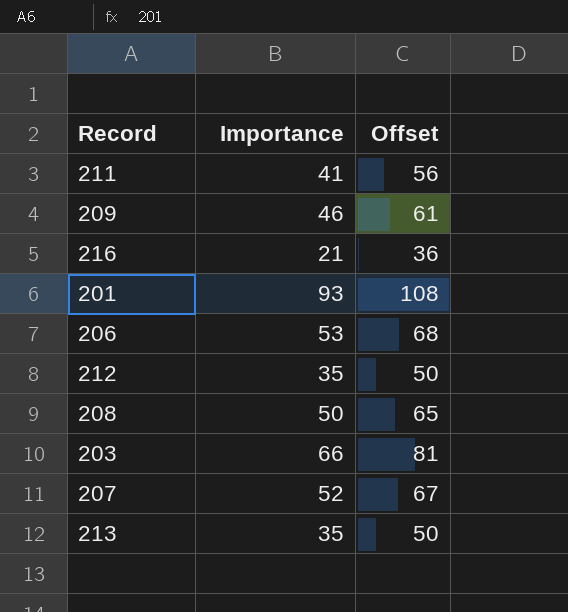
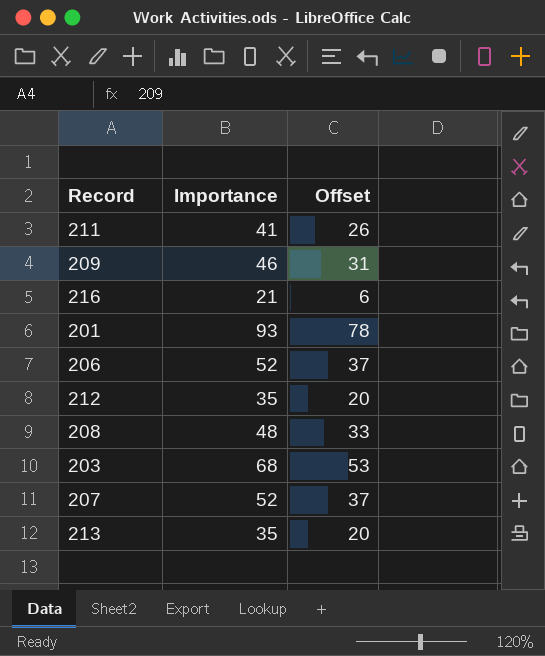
column Offset | formula: [Importance] + 15 -> [Importance] - 15
206 | Importance: 53 -> 52
208 | Importance: 50 -> 48
203 | Importance: 66 -> 68

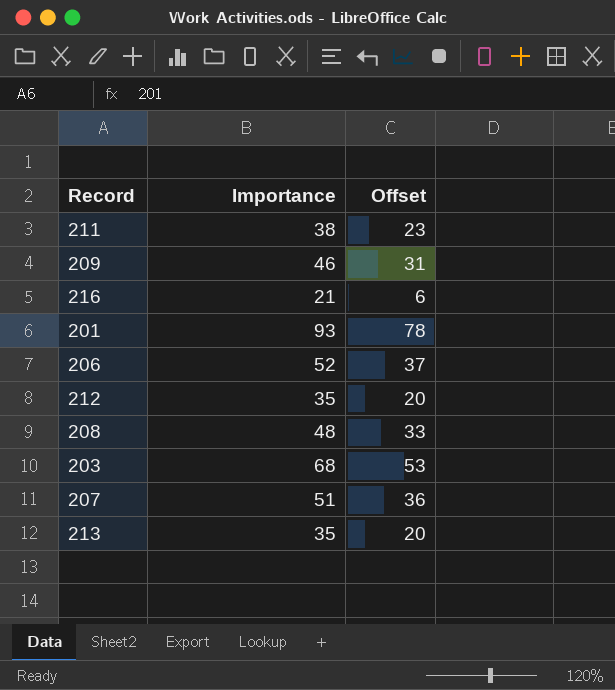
211 | Importance: 41 -> 38
211 | Offset: 26 -> 23
207 | Importance: 52 -> 51
207 | Offset: 37 -> 36

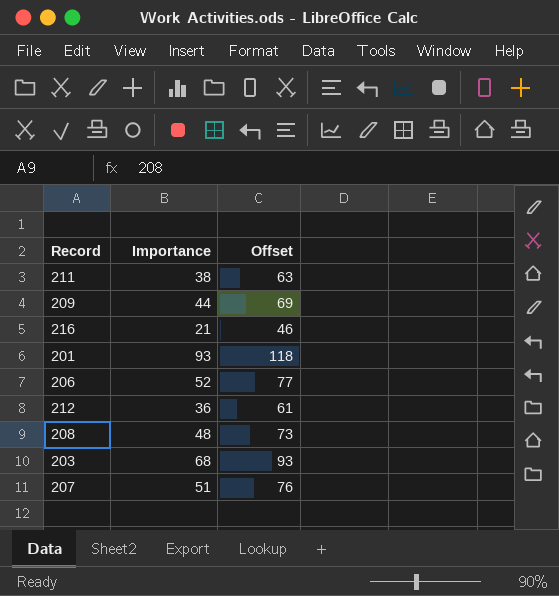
column Offset | formula: [Importance] - 15 -> [Importance] + 25
row 213: 35 | 20 -> none
209 | Importance: 46 -> 44
212 | Importance: 35 -> 36

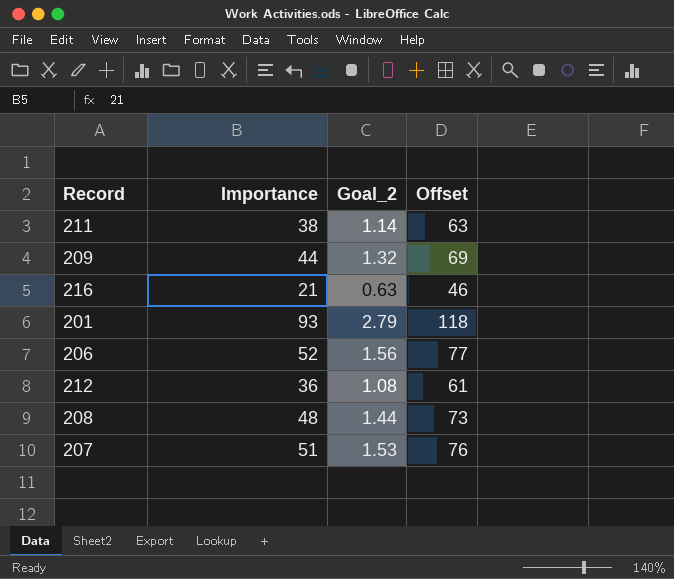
column Goal_2 | formula: none -> [Importance] * 0.03
row 203: 68 | 93 -> none

